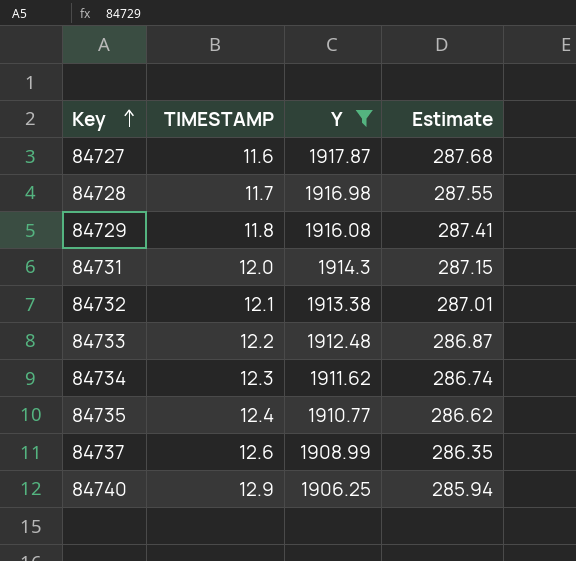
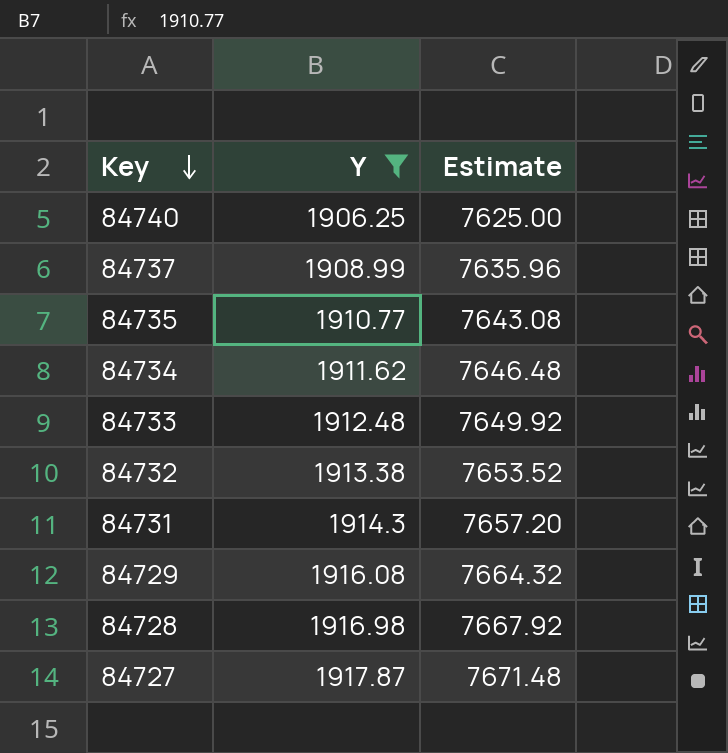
row order: Key ascending -> Key descending
column TIMESTAMP | position: 2 -> none
column Estimate | formula: [Y] * 0.15 -> [Y] * 4

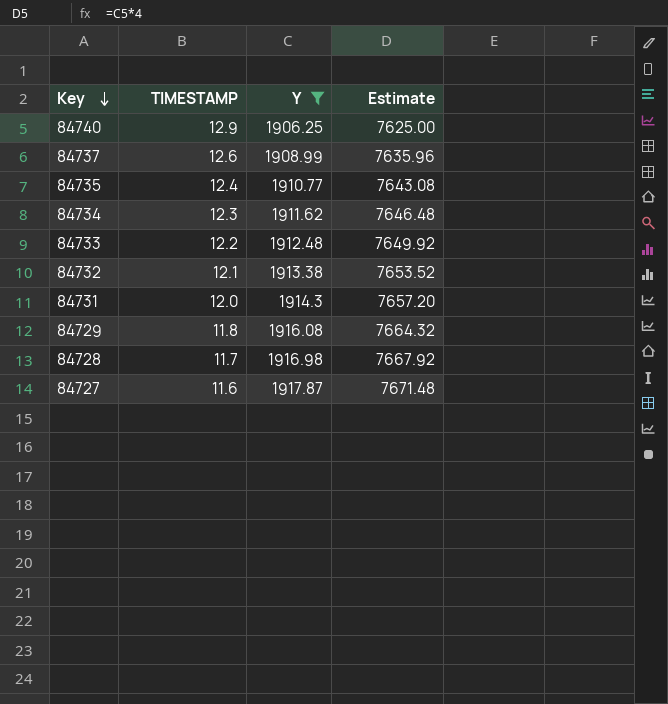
column TIMESTAMP | position: none -> 2

